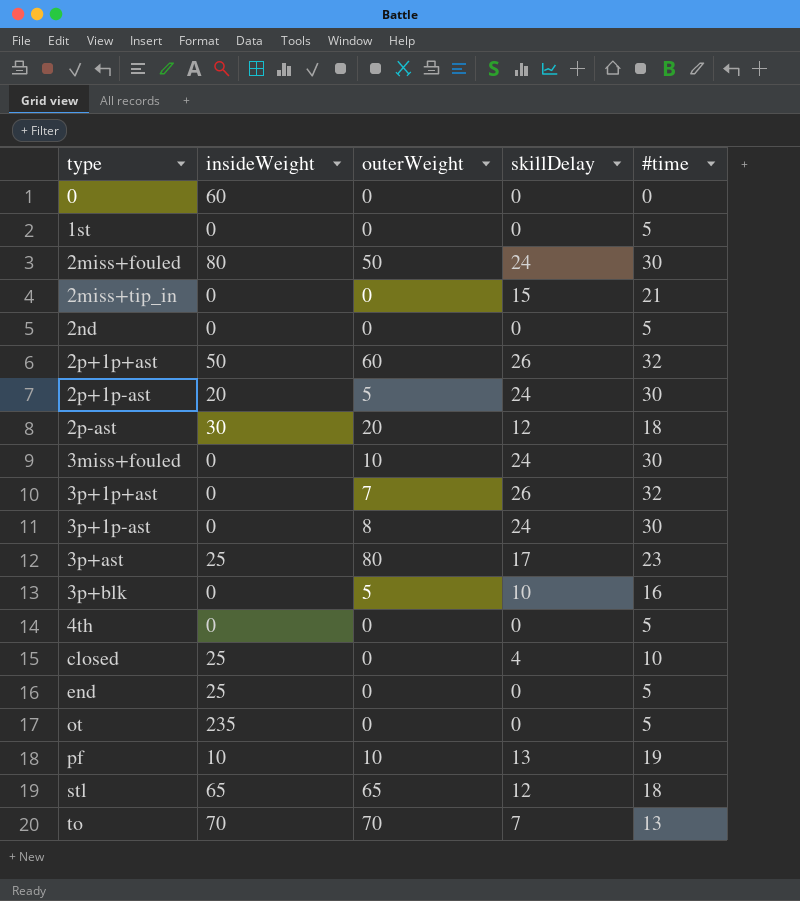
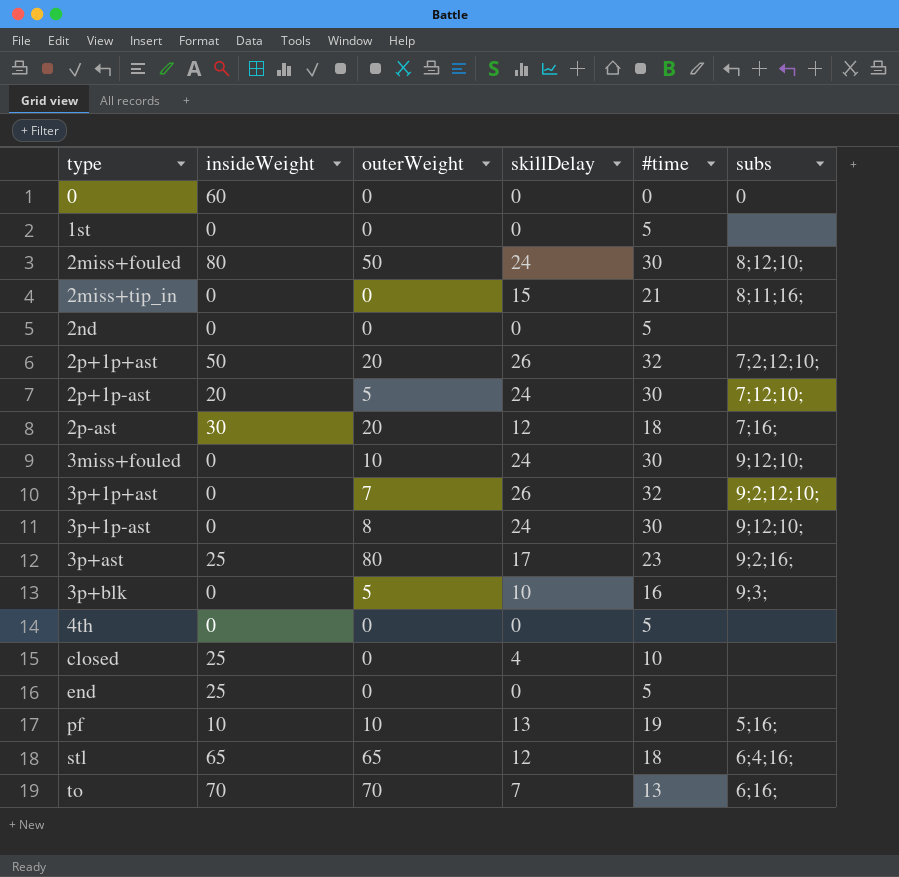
column subs | position: none -> 6
row ot: 235 | 0 | 0 | 5 -> none
2p+1p+ast | outerWeight: 60 -> 20

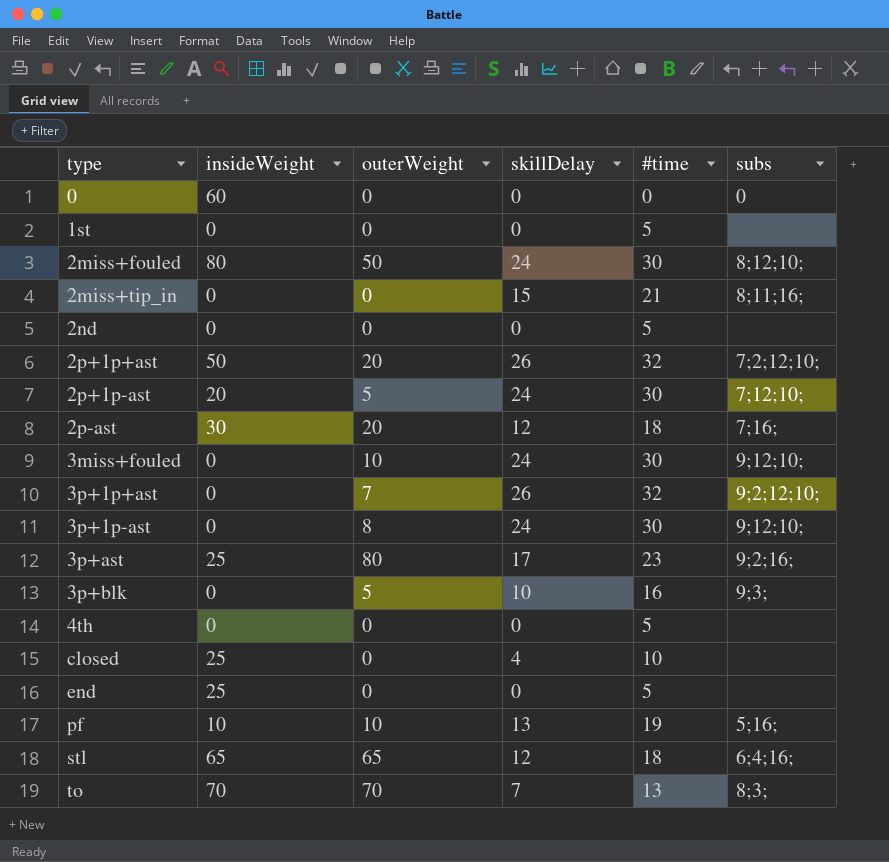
to | subs: 6;16; -> 8;3;

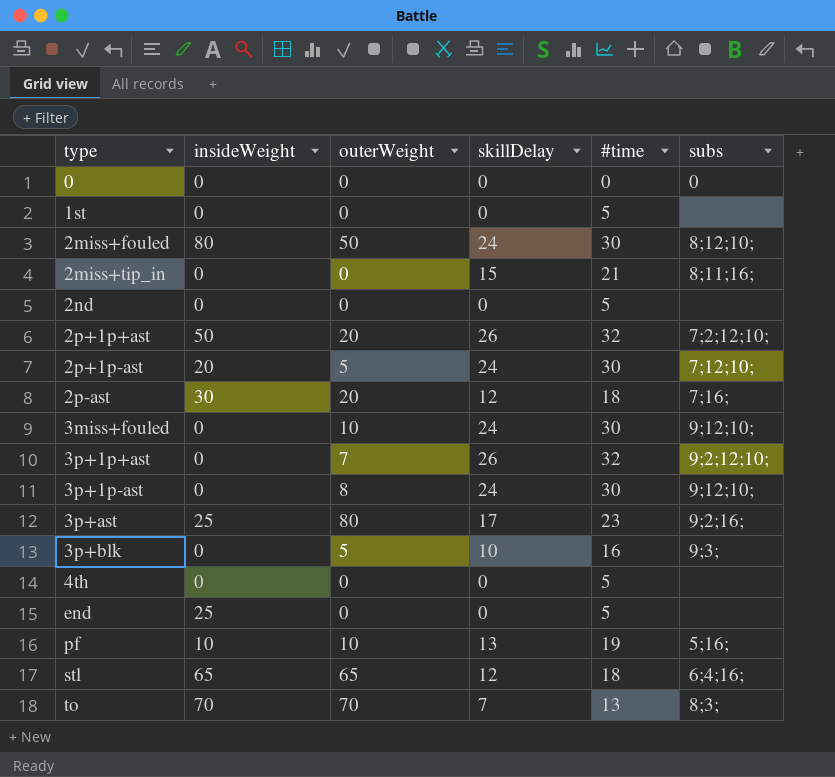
row closed: 25 | 0 | 4 | 10 | none -> none
0 | insideWeight: 60 -> 0

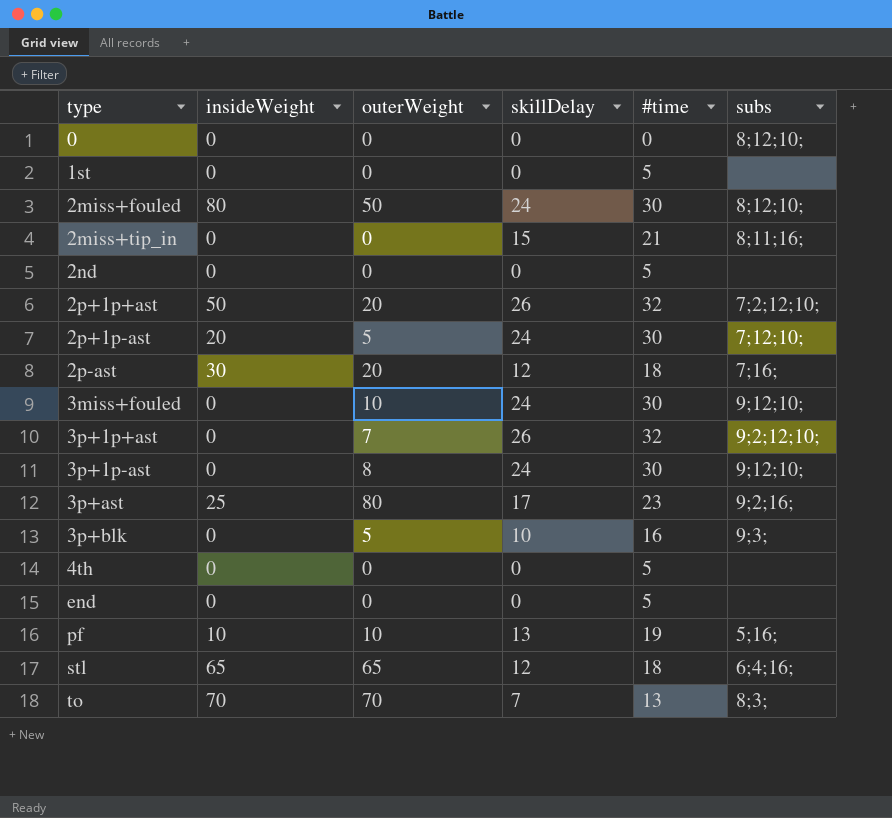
0 | subs: 0 -> 8;12;10;
end | insideWeight: 25 -> 0

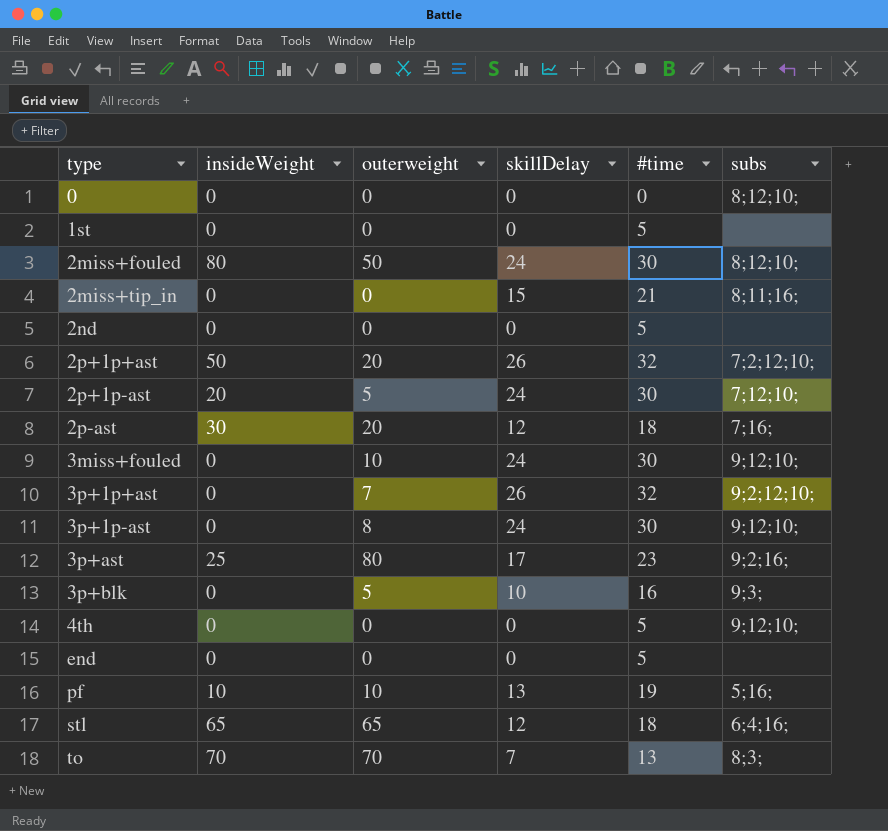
column name: outerWeight -> outerweight
4th | subs: none -> 9;12;10;

